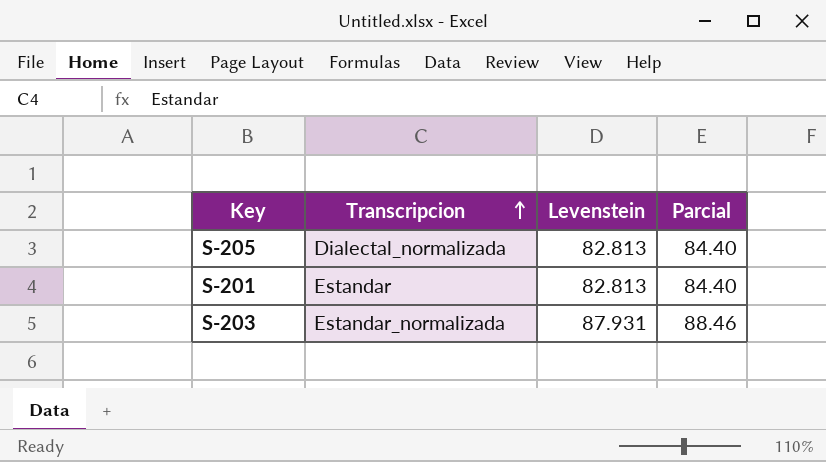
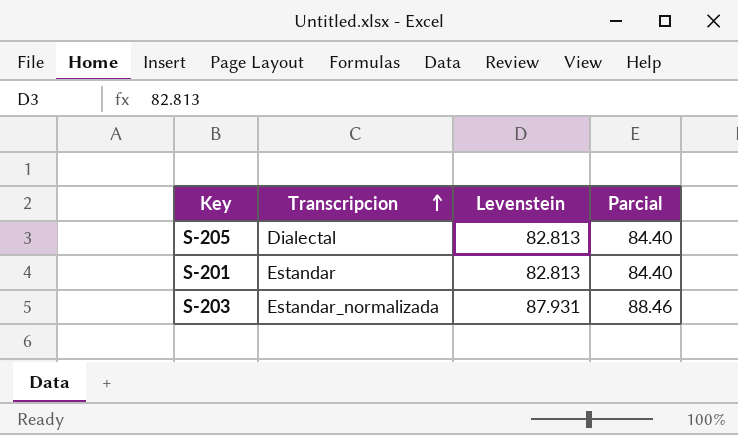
S-205 | Transcripcion: Dialectal_normalizada -> Dialectal

